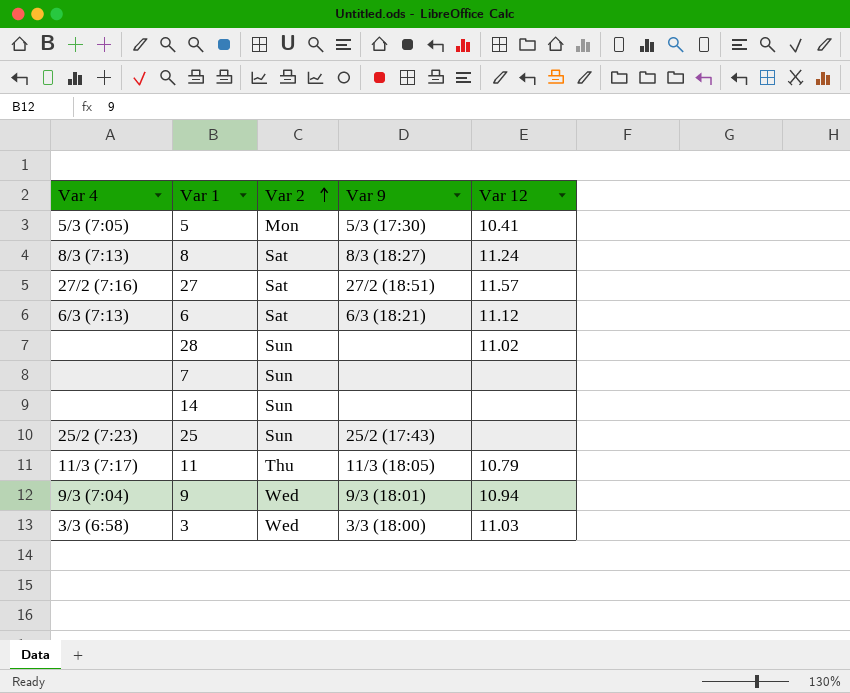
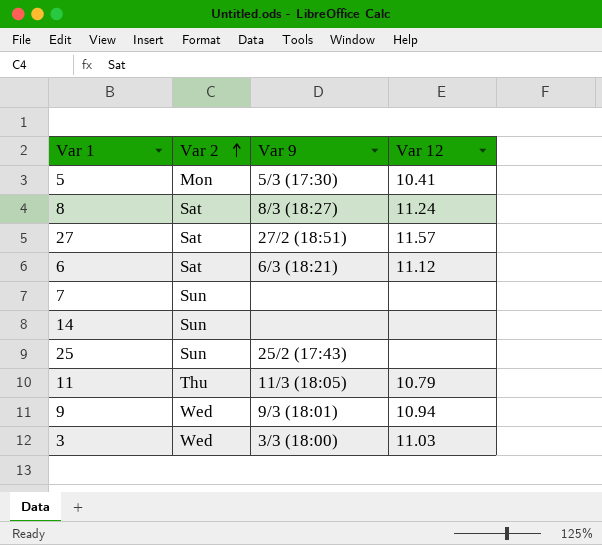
column Var 4 | position: 1 -> none
row 28: none | Sun | none | 11.02 -> none

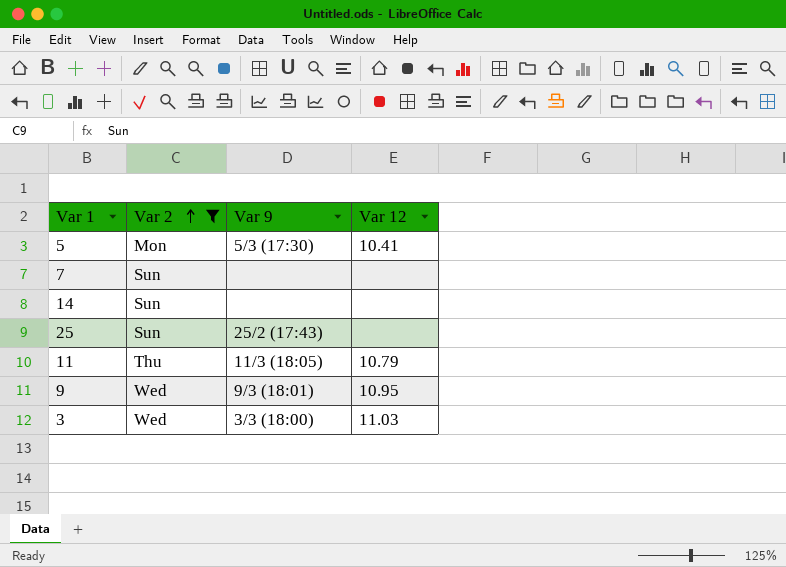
filter: none -> Var 2 != Sat
9 | Var 12: 10.94 -> 10.95

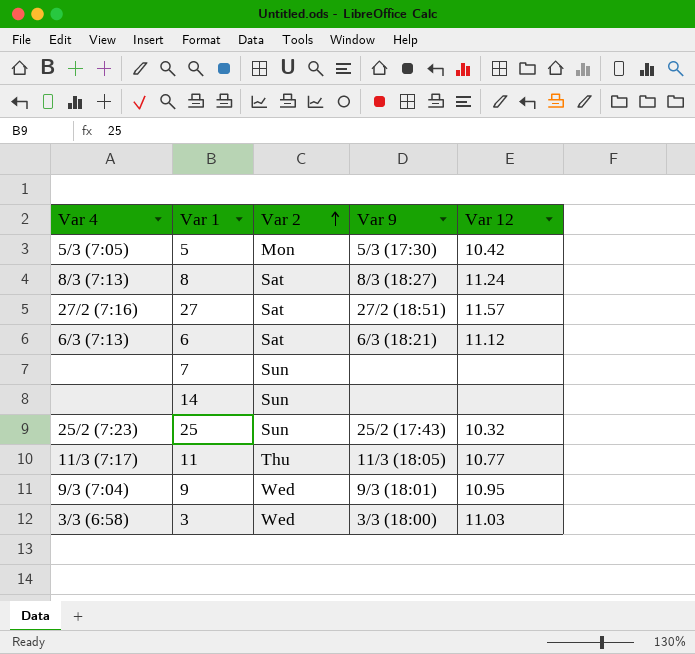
filter: Var 2 != Sat -> none
column Var 4 | position: none -> 1
5 | Var 12: 10.41 -> 10.42
25 | Var 12: none -> 10.32
11 | Var 12: 10.79 -> 10.77

